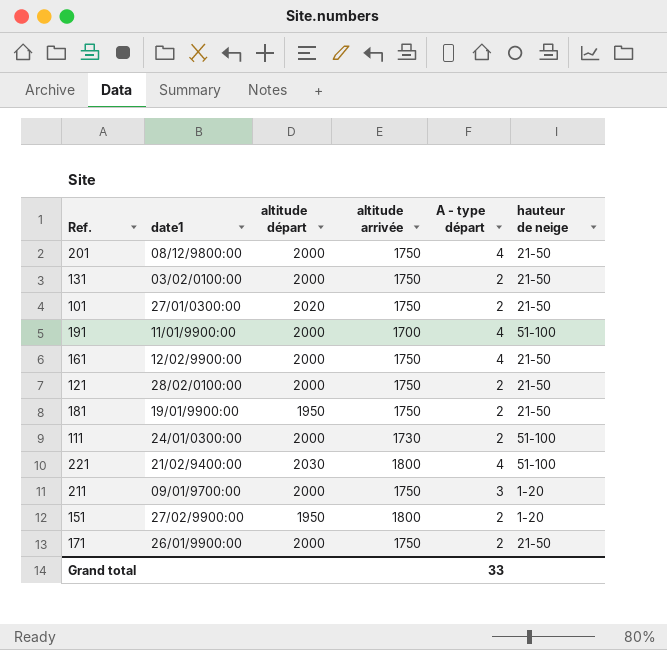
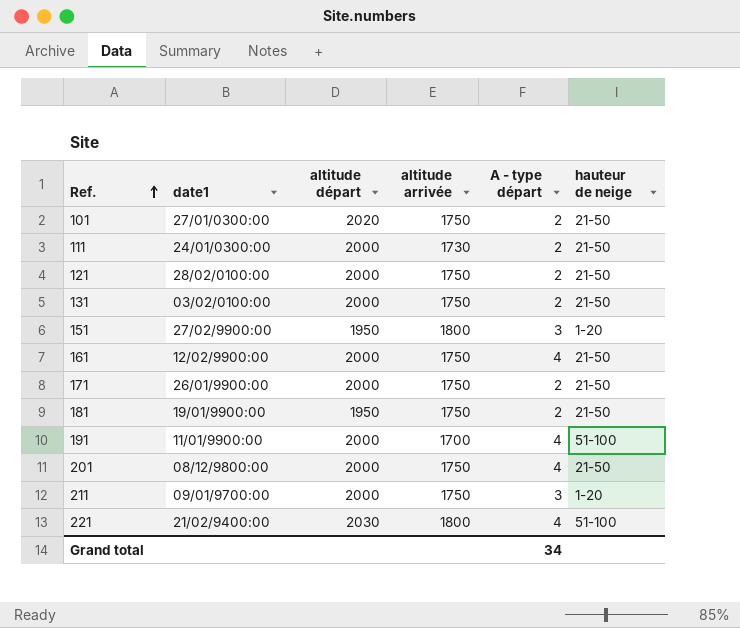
row order: none -> Ref. ascending
111 | hauteur de neige: 51-100 -> 21-50
151 | A - type départ: 2 -> 3
Grand total | A - type départ: 33 -> 34

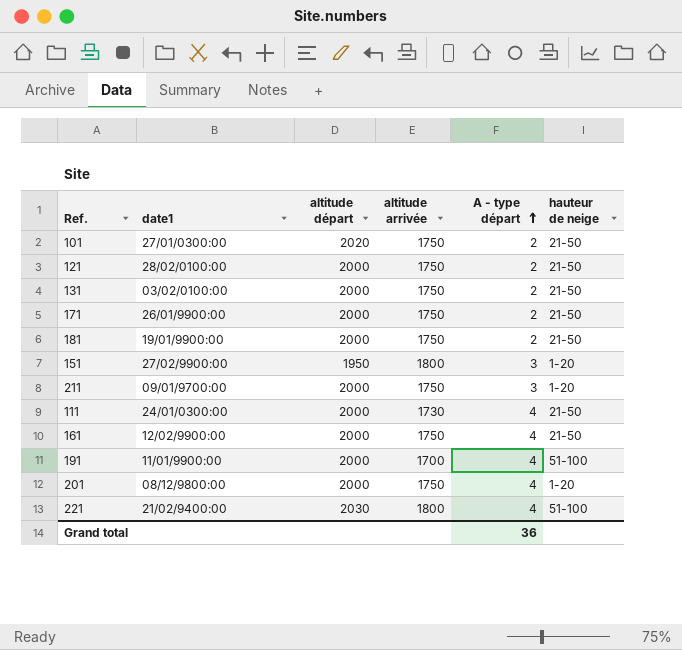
row order: Ref. ascending -> A - type départ ascending
181 | altitude départ: 1950 -> 2000
111 | A - type départ: 2 -> 4
201 | hauteur de neige: 21-50 -> 1-20
Grand total | A - type départ: 34 -> 36

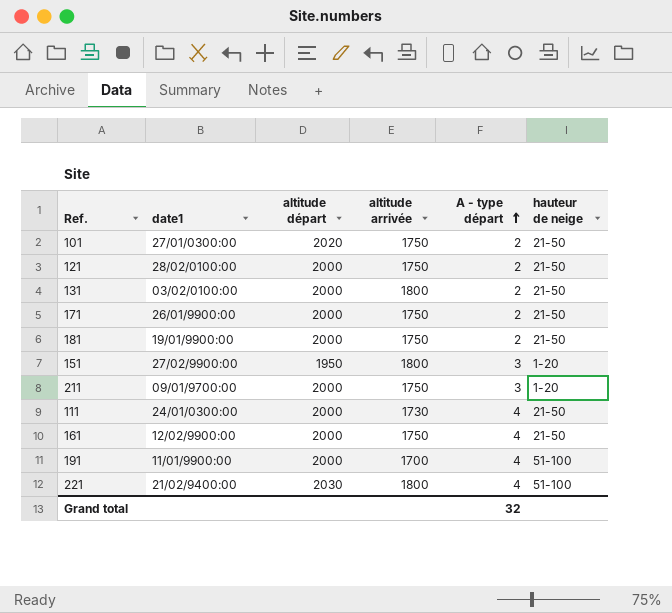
row 201: 08/12/9800:00 | 2000 | 1750 | 4 | 1-20 -> none
131 | altitude arrivée: 1750 -> 1800
Grand total | A - type départ: 36 -> 32

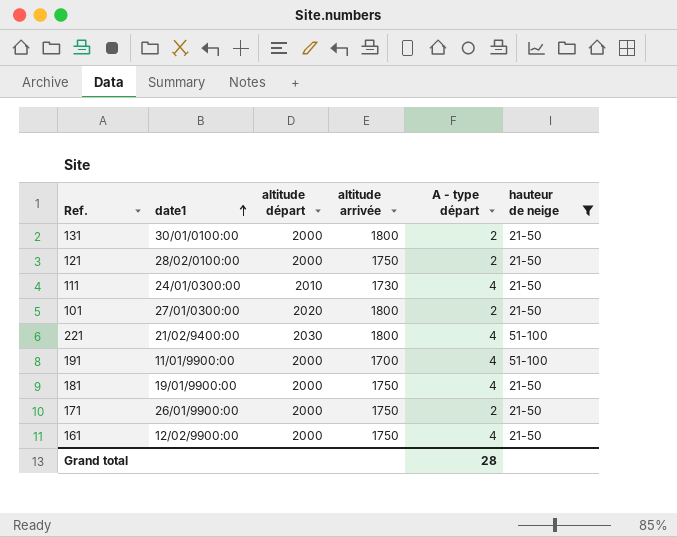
filter: none -> hauteur de neige != 1-20
row order: A - type départ ascending -> date1 ascending
131 | date1: 03/02/0100:00 -> 30/01/0100:00
111 | altitude départ: 2000 -> 2010
101 | altitude arrivée: 1750 -> 1800
181 | A - type départ: 2 -> 4
Grand total | A - type départ: 32 -> 28

